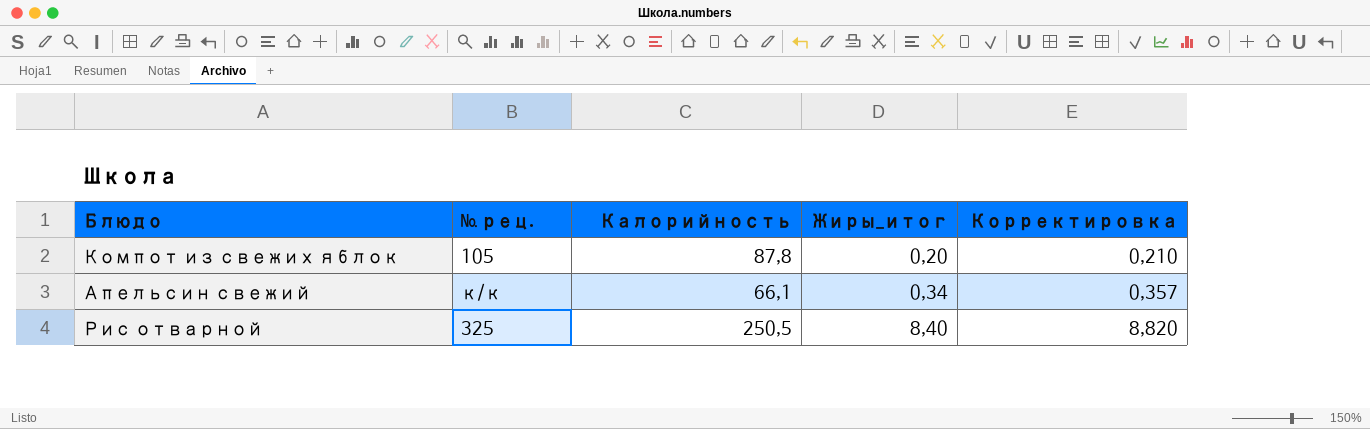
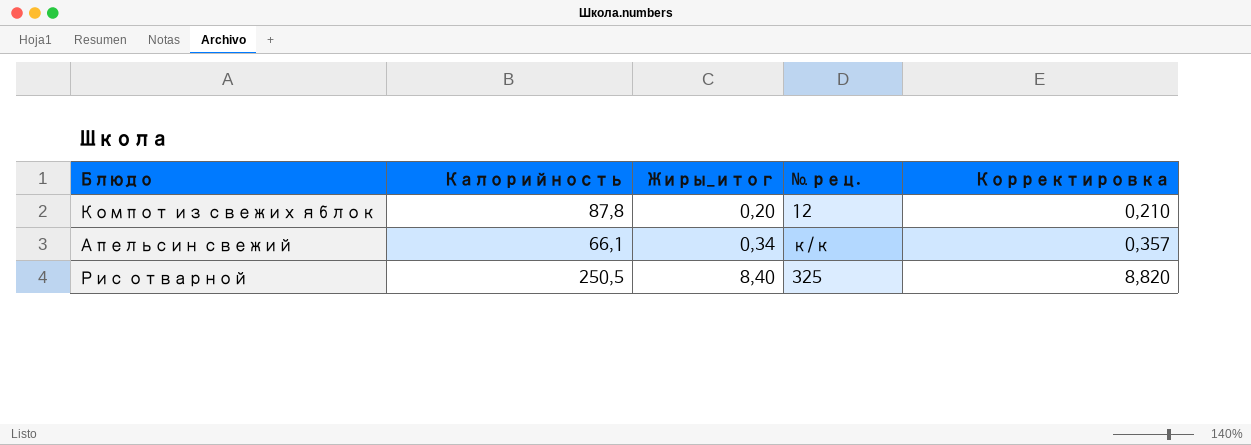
column № рец. | position: 2 -> 4
Компот из свежих яблок | № рец.: 105 -> 12

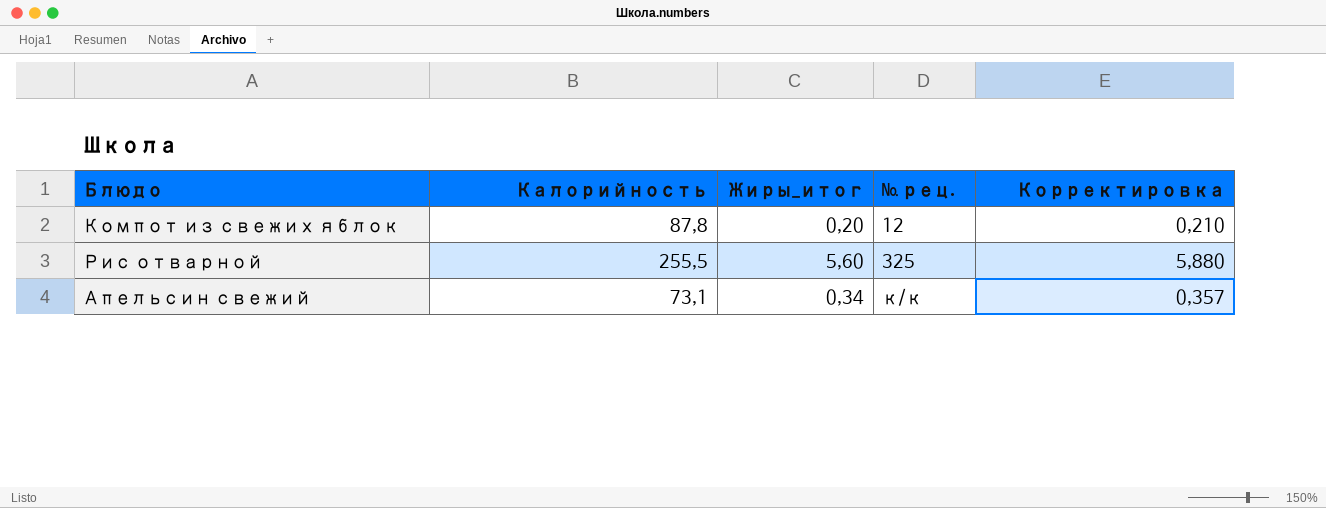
row order: Жиры_итог ascending -> № рец. ascending
Рис отварной | Калорийность: 250,5 -> 255,5
Рис отварной | Жиры_итог: 8,40 -> 5,60
Рис отварной | Корректировка: 8,820 -> 5,880
Апельсин свежий | Калорийность: 66,1 -> 73,1

